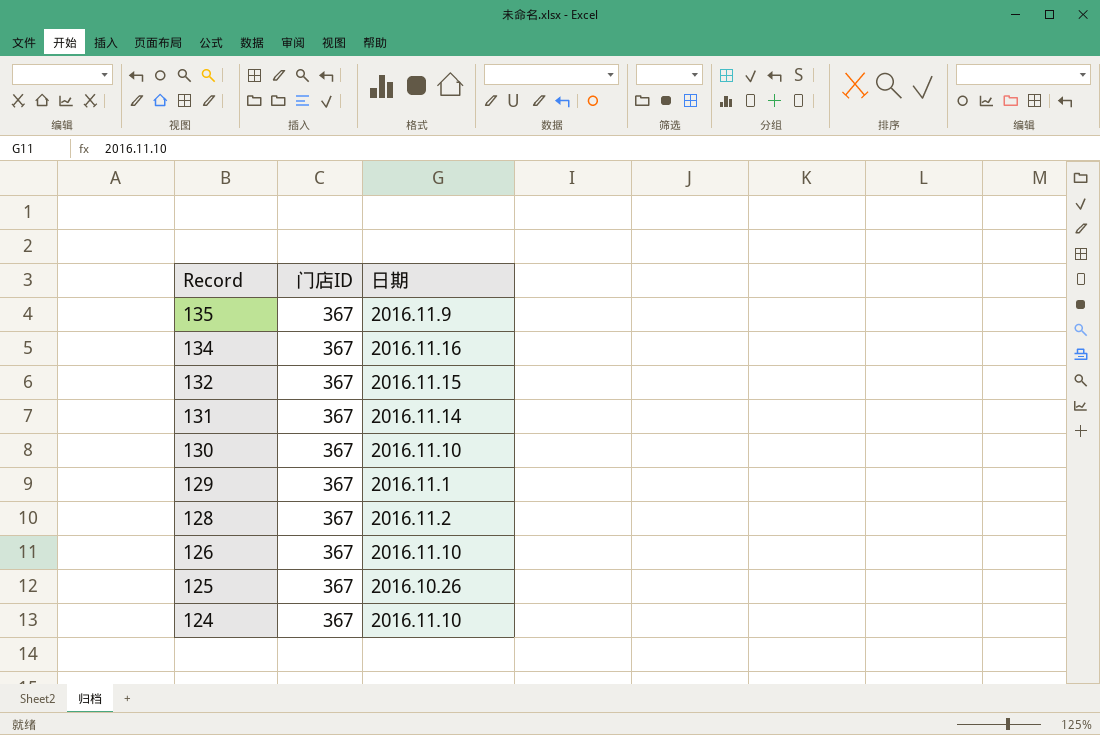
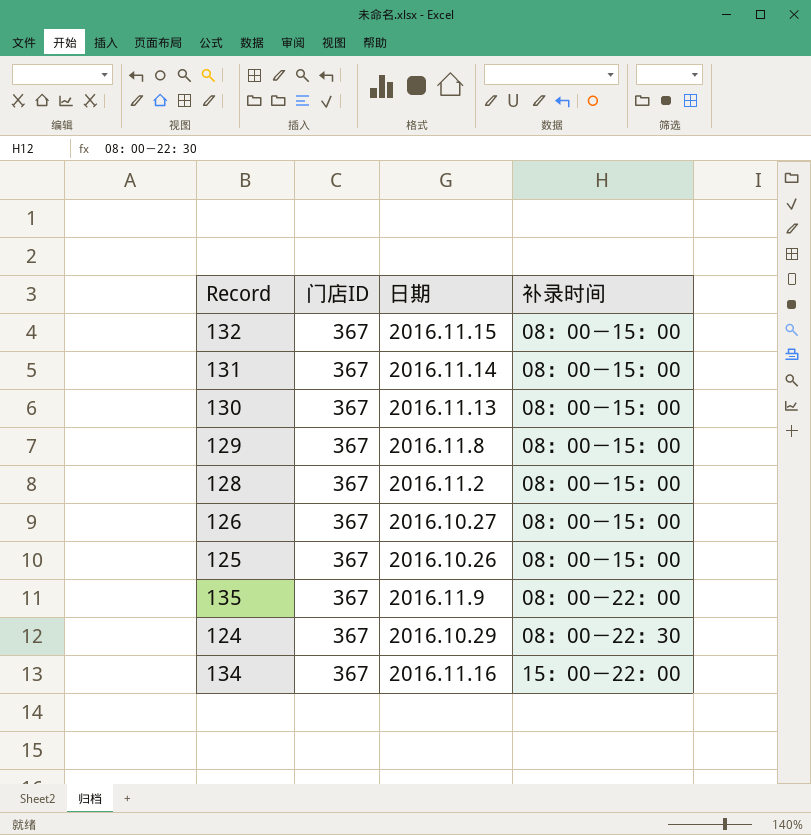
row order: Record descending -> 补录时间 ascending
column 补录时间 | position: none -> 4
130 | 日期: 2016.11.10 -> 2016.11.13
129 | 日期: 2016.11.1 -> 2016.11.8
126 | 日期: 2016.11.10 -> 2016.10.27
124 | 日期: 2016.11.10 -> 2016.10.29

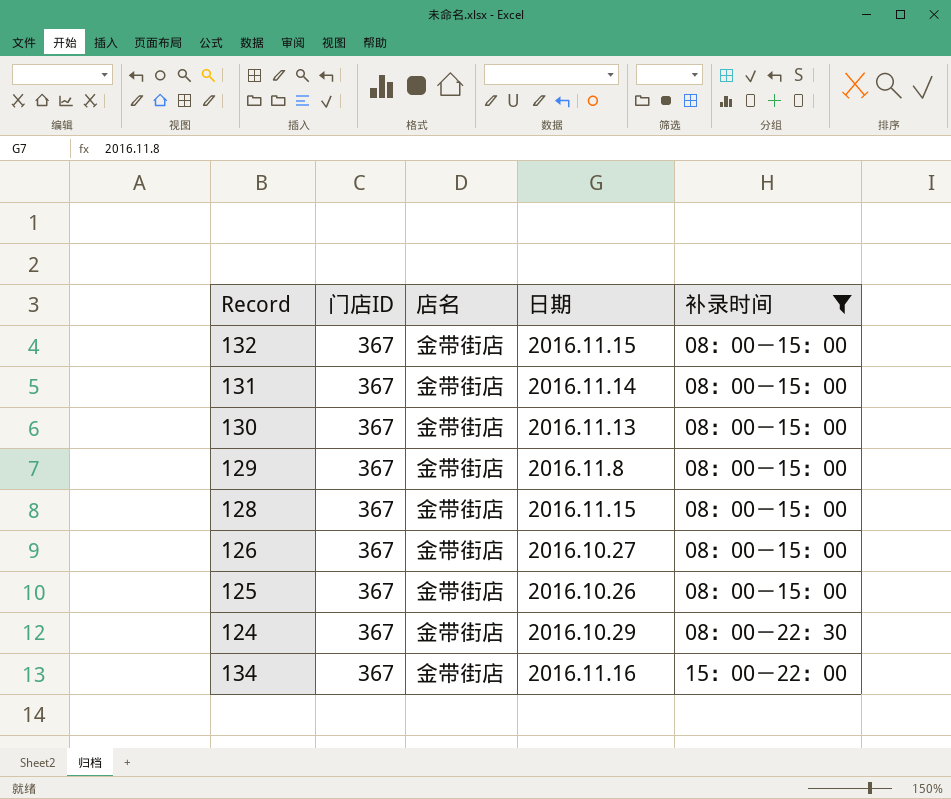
filter: none -> 补录时间 != 08：00－22：00
column 店名 | position: none -> 3
128 | 日期: 2016.11.2 -> 2016.11.15

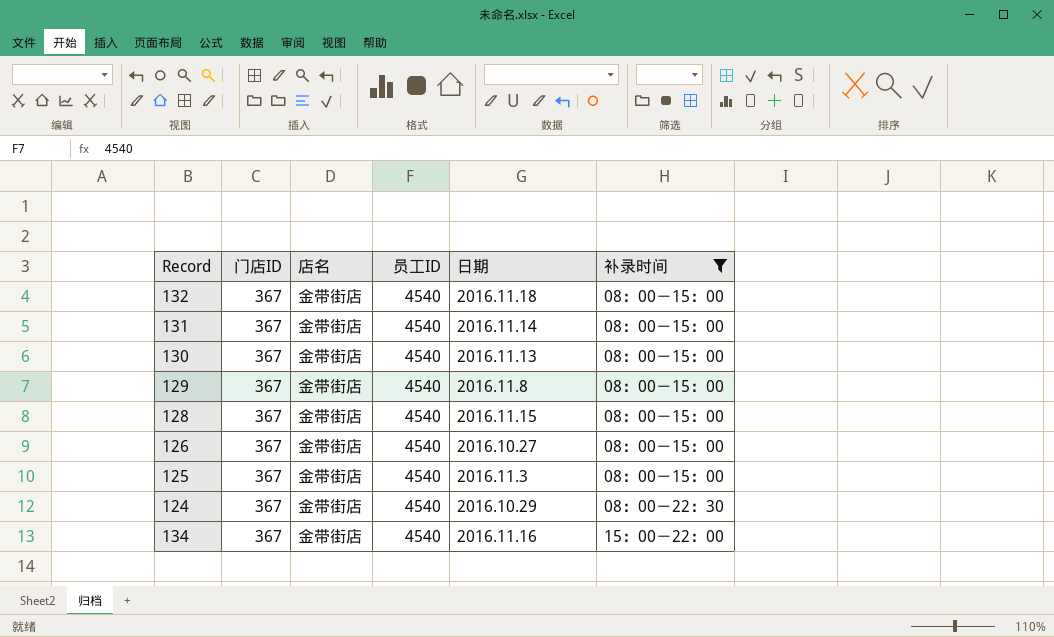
column 员工ID | position: none -> 4
132 | 日期: 2016.11.15 -> 2016.11.18
125 | 日期: 2016.10.26 -> 2016.11.3

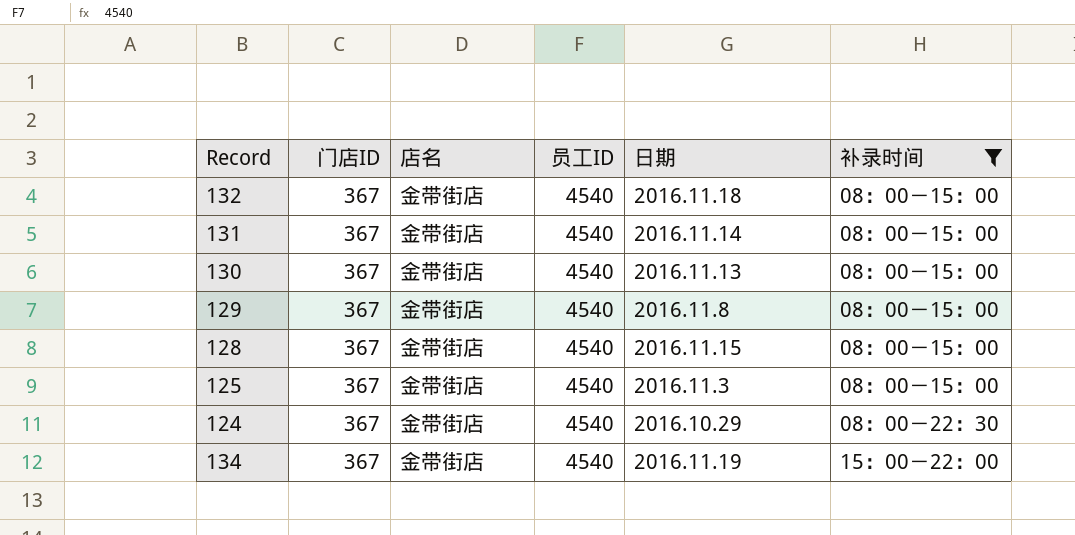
row 126: 367 | 金带街店 | 4540 | 2016.10.27 | 08：00－15：00 -> none
134 | 日期: 2016.11.16 -> 2016.11.19

